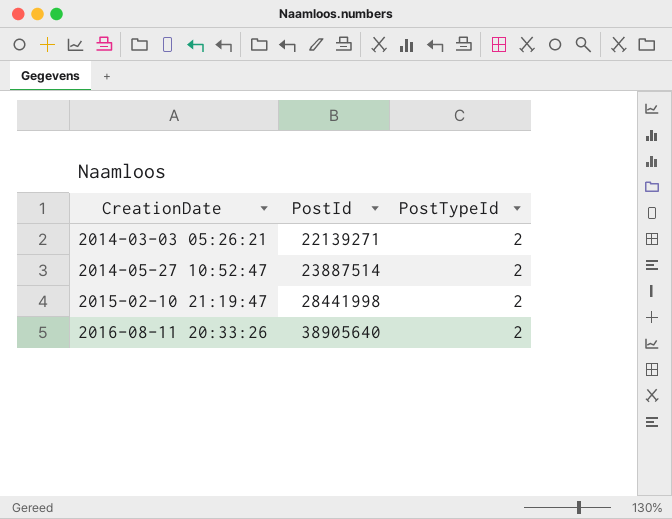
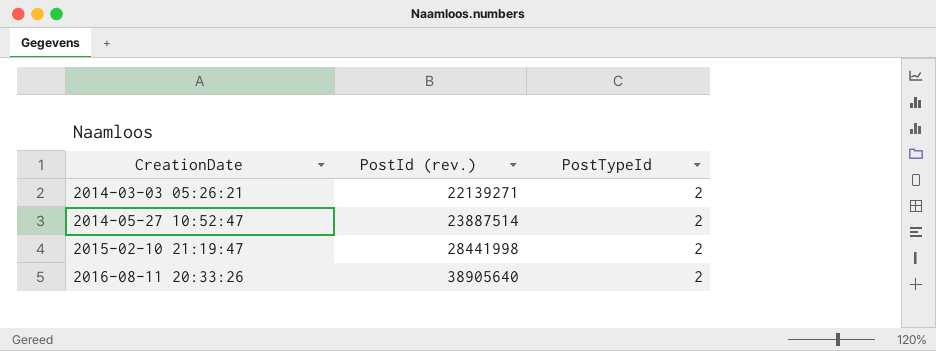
column name: PostId -> PostId (rev.)

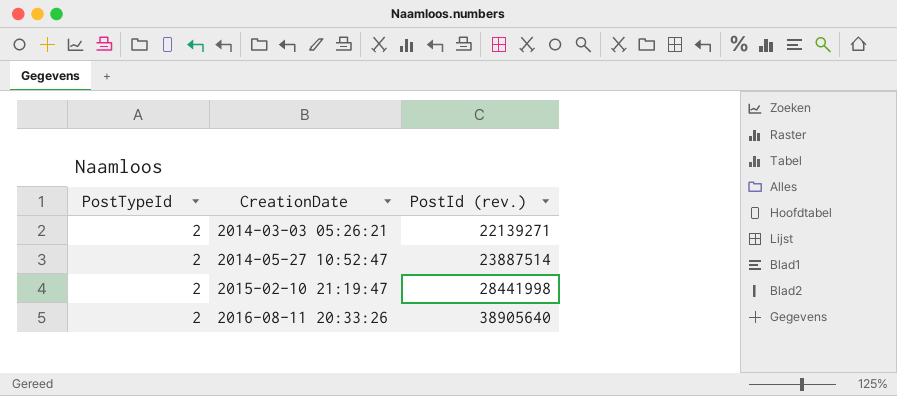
column PostTypeId | position: 3 -> 1

